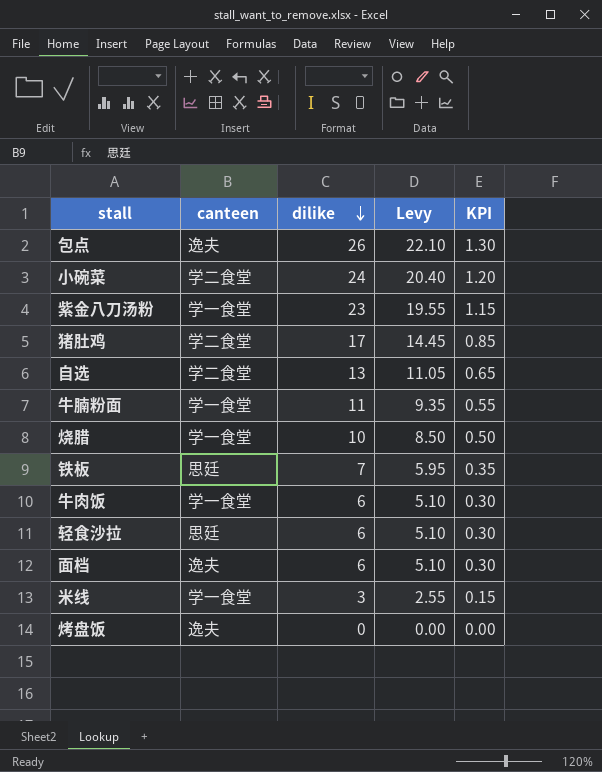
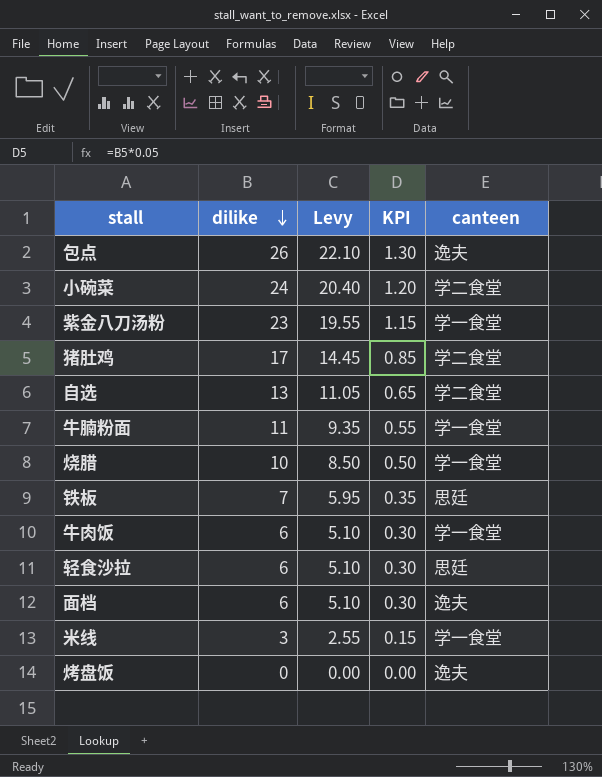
column canteen | position: 2 -> 5

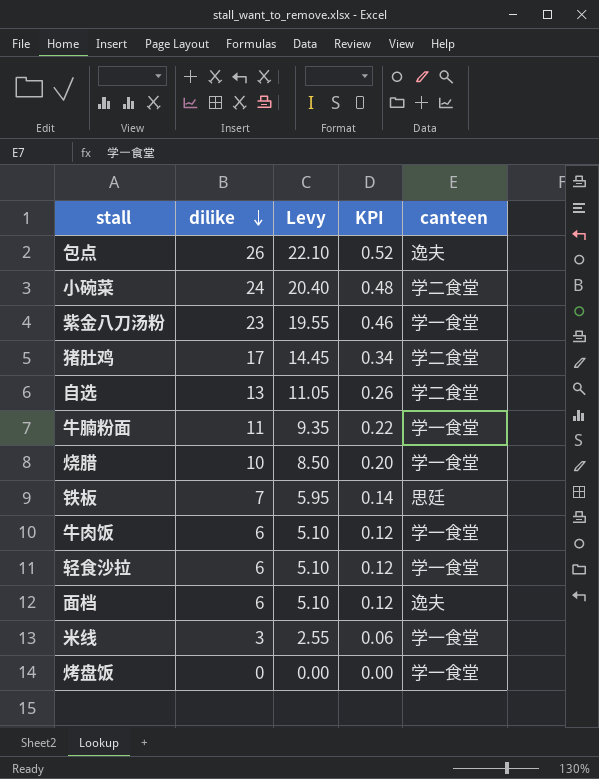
column KPI | formula: [dilike] * 0.05 -> [dilike] * 0.02
轻食沙拉 | canteen: 思廷 -> 学一食堂
烤盘饭 | canteen: 逸夫 -> 学一食堂

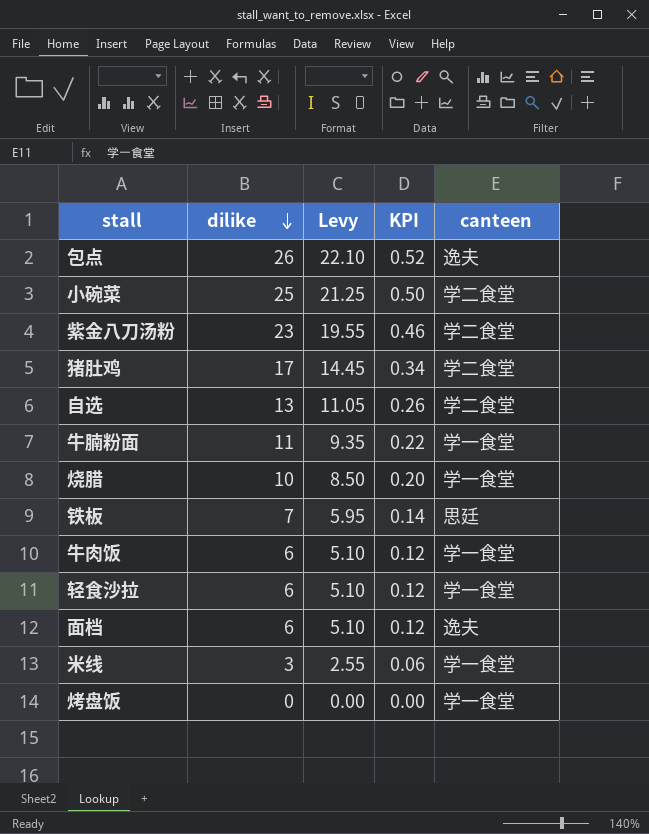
小碗菜 | dilike: 24 -> 25
小碗菜 | Levy: 20.40 -> 21.25
小碗菜 | KPI: 0.48 -> 0.50
紫金八刀汤粉 | canteen: 学一食堂 -> 学二食堂

